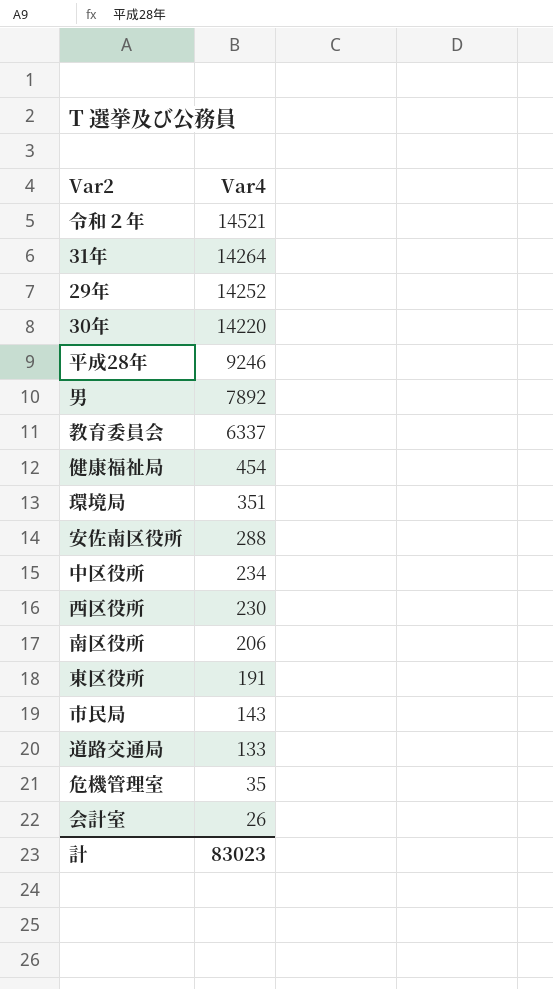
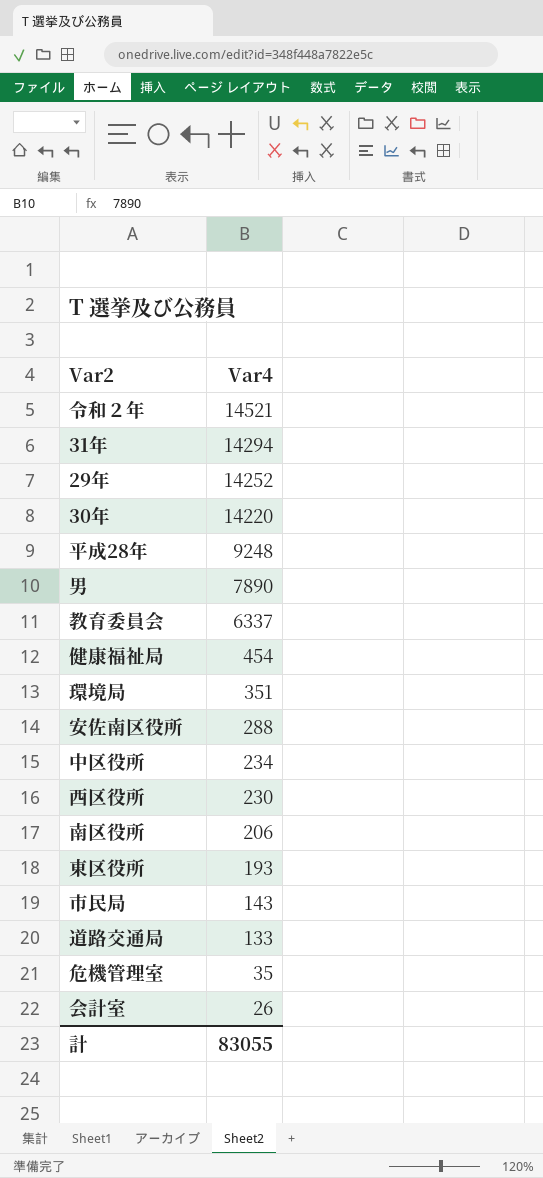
31年 | Var4: 14264 -> 14294
平成28年 | Var4: 9246 -> 9248
男 | Var4: 7892 -> 7890
東区役所 | Var4: 191 -> 193
計 | Var4: 83023 -> 83055

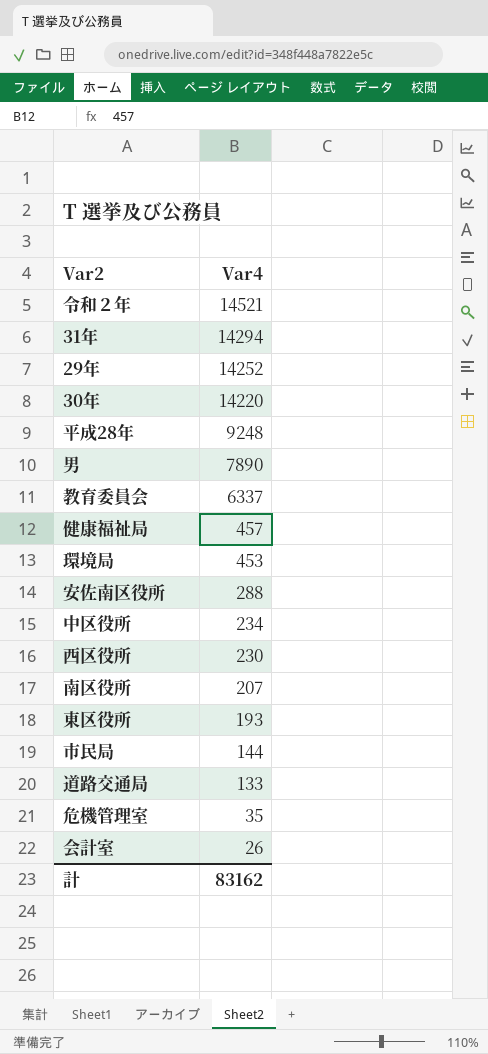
健康福祉局 | Var4: 454 -> 457
環境局 | Var4: 351 -> 453
南区役所 | Var4: 206 -> 207
市民局 | Var4: 143 -> 144
計 | Var4: 83055 -> 83162

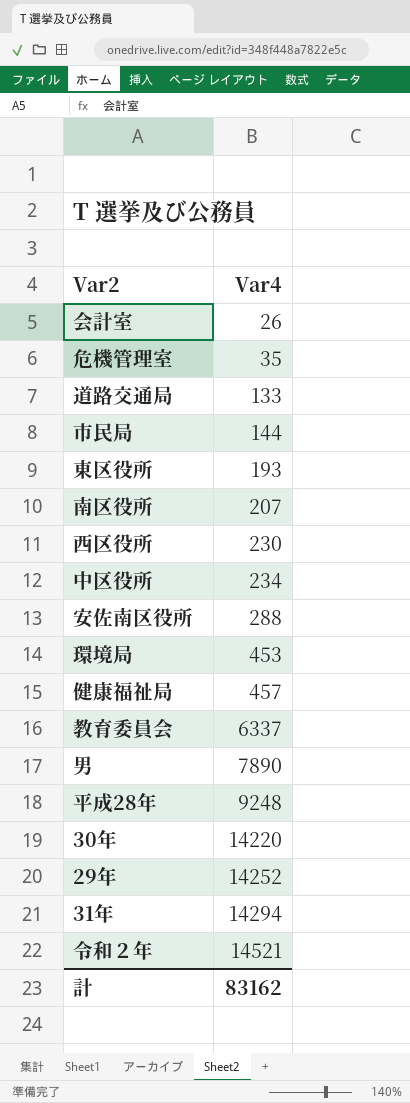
row order: Var4 descending -> Var4 ascending

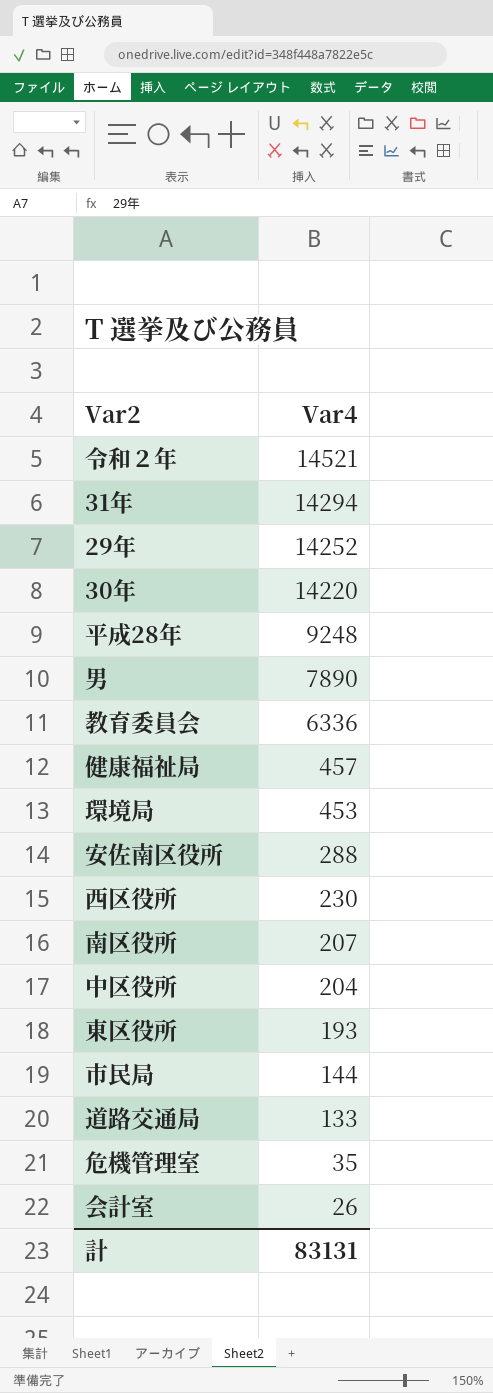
row order: Var4 ascending -> Var4 descending
教育委員会 | Var4: 6337 -> 6336
中区役所 | Var4: 234 -> 204
計 | Var4: 83162 -> 83131

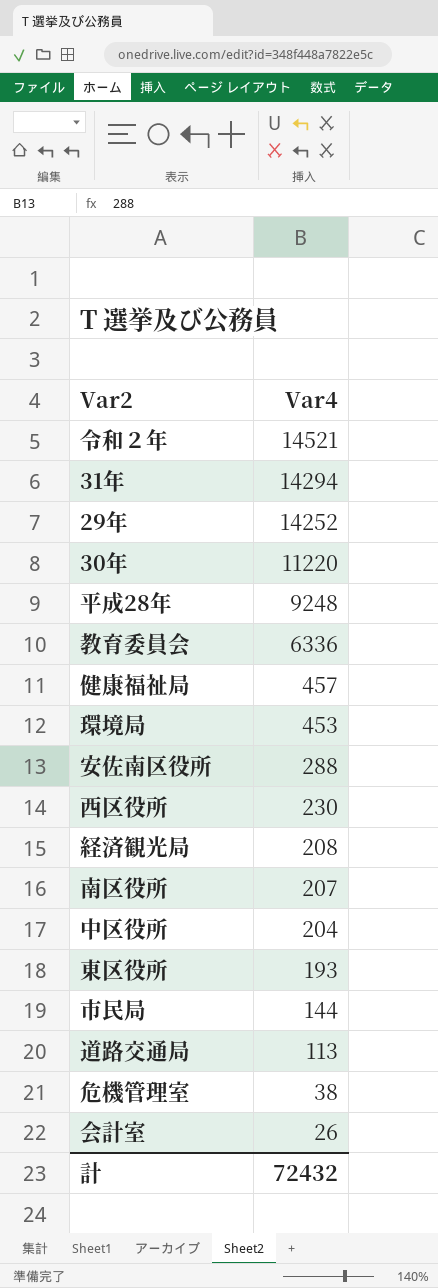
row 男: 7890 -> none
30年 | Var4: 14220 -> 11220
row 経済観光局: none -> 208
道路交通局 | Var4: 133 -> 113
危機管理室 | Var4: 35 -> 38
計 | Var4: 83131 -> 72432

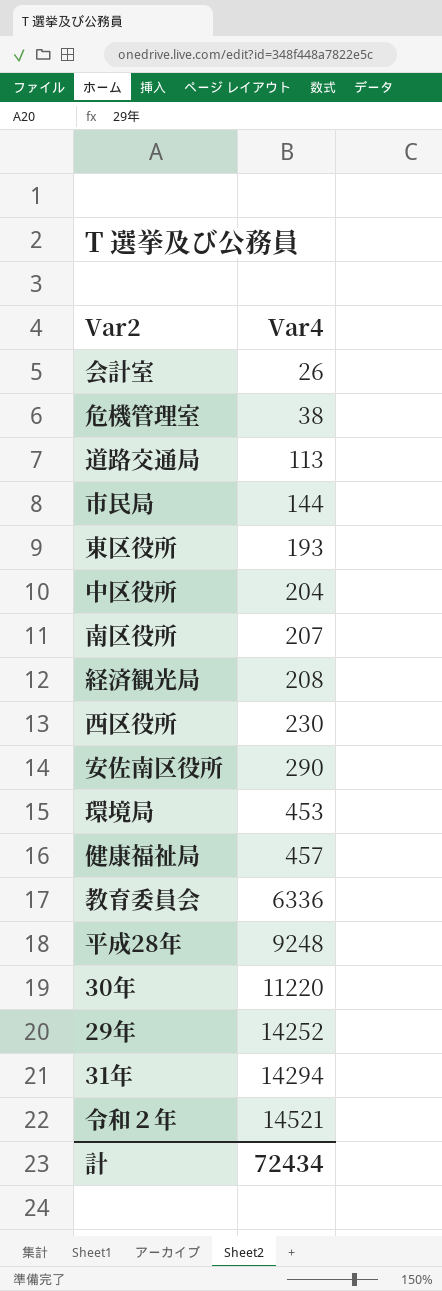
row order: Var4 descending -> Var4 ascending
安佐南区役所 | Var4: 288 -> 290
計 | Var4: 72432 -> 72434

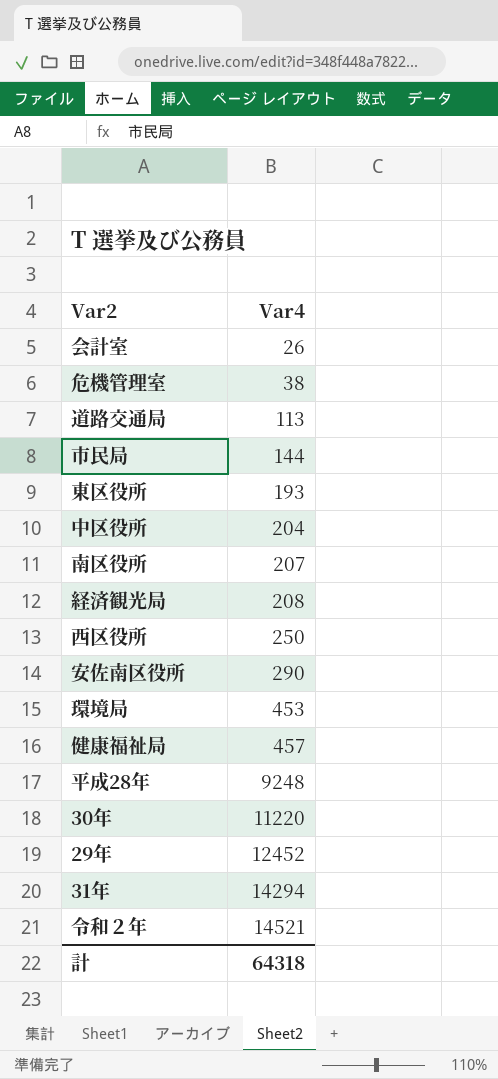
row 教育委員会: 6336 -> none
西区役所 | Var4: 230 -> 250
29年 | Var4: 14252 -> 12452
計 | Var4: 72434 -> 64318

